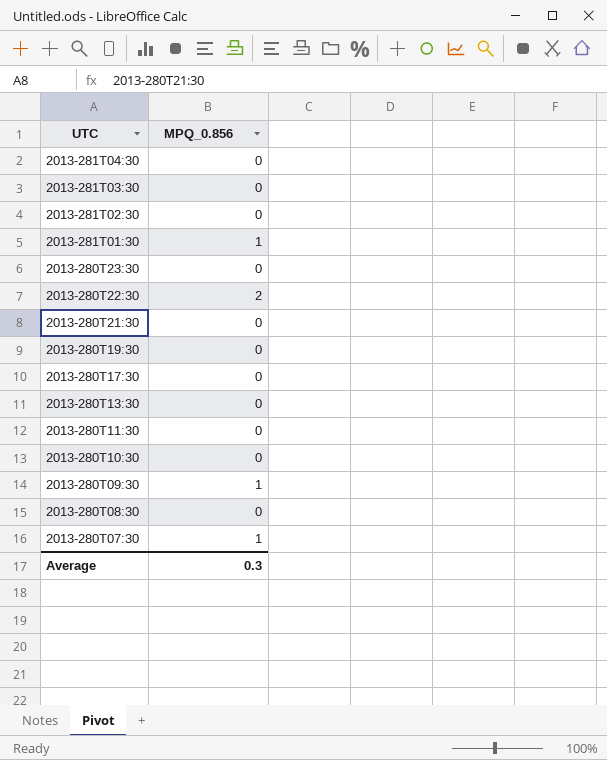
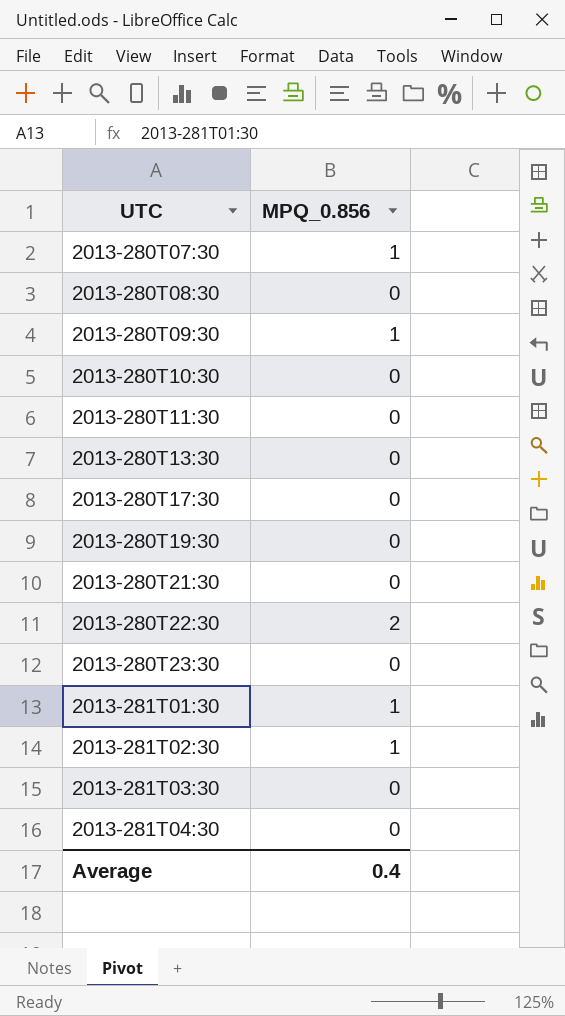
row order: UTC descending -> UTC ascending
2013-281T02:30 | MPQ_0.856: 0 -> 1
Average | MPQ_0.856: 0.3 -> 0.4

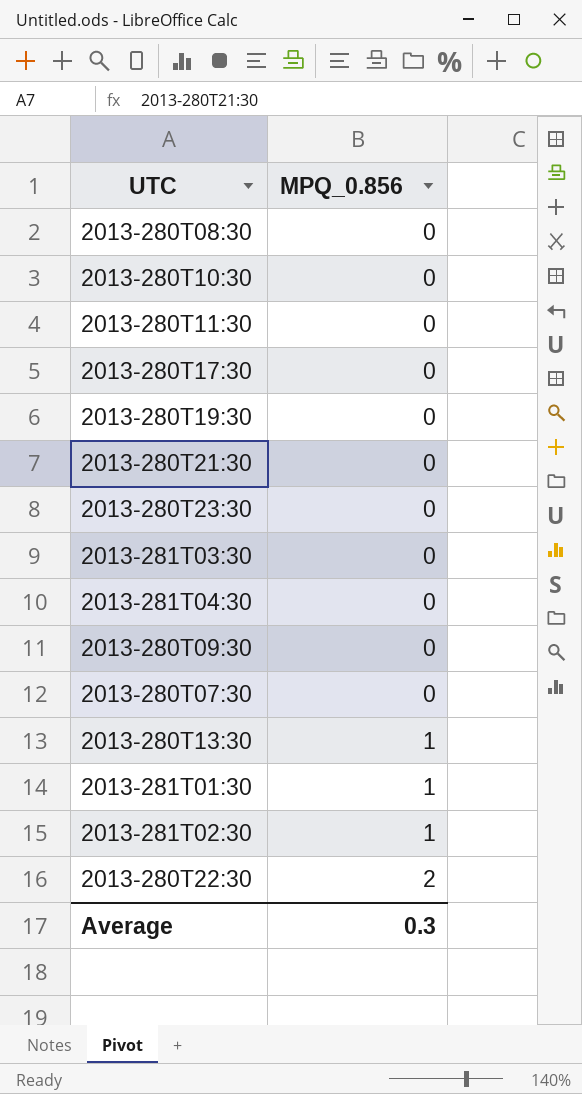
row order: UTC ascending -> MPQ_0.856 ascending
2013-280T09:30 | MPQ_0.856: 1 -> 0
2013-280T07:30 | MPQ_0.856: 1 -> 0
2013-280T13:30 | MPQ_0.856: 0 -> 1
Average | MPQ_0.856: 0.4 -> 0.3

